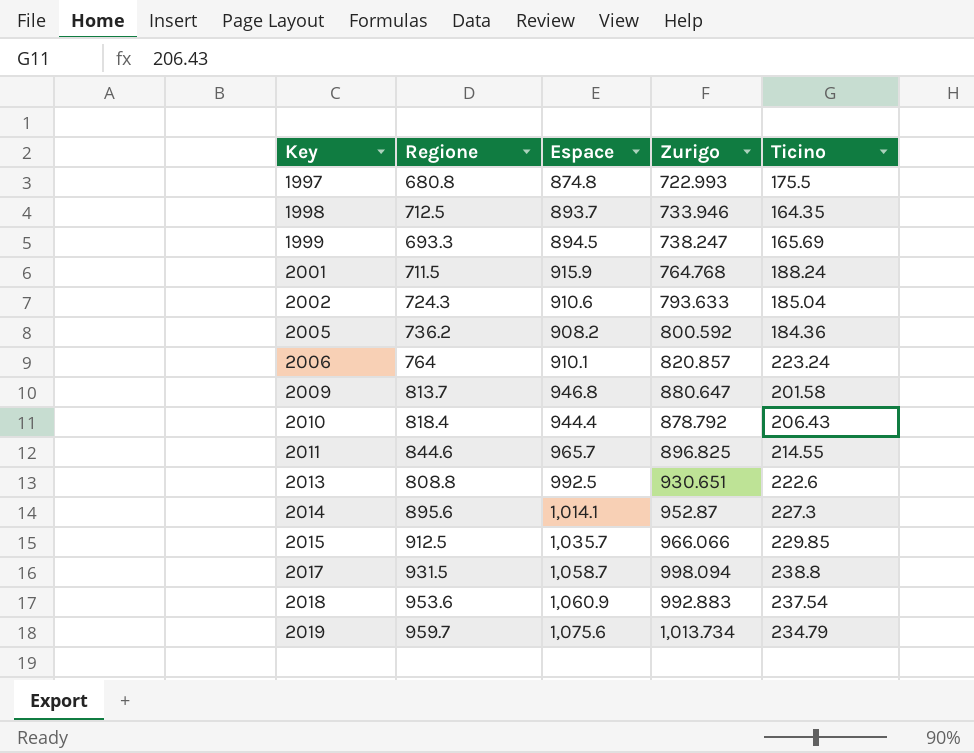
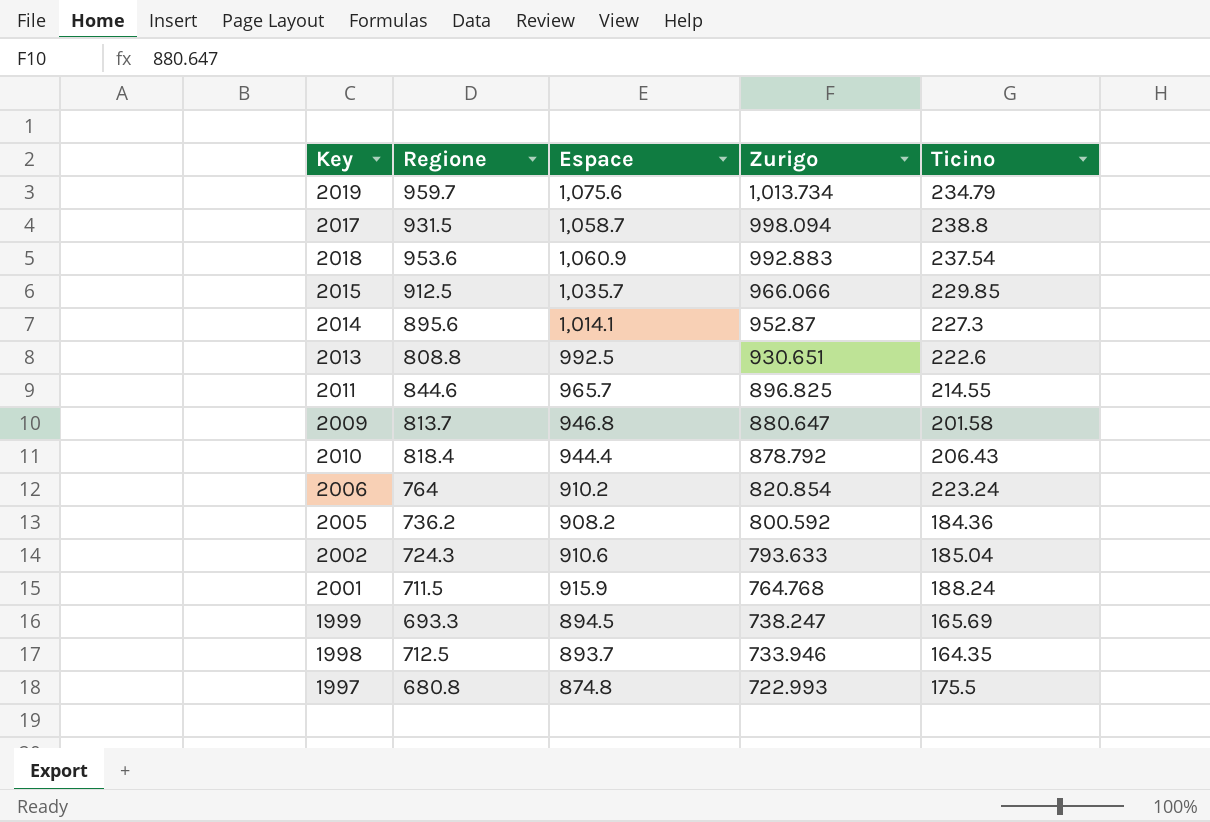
row order: Key ascending -> Zurigo descending
2006 | Espace: 910.1 -> 910.2
2006 | Zurigo: 820.857 -> 820.854

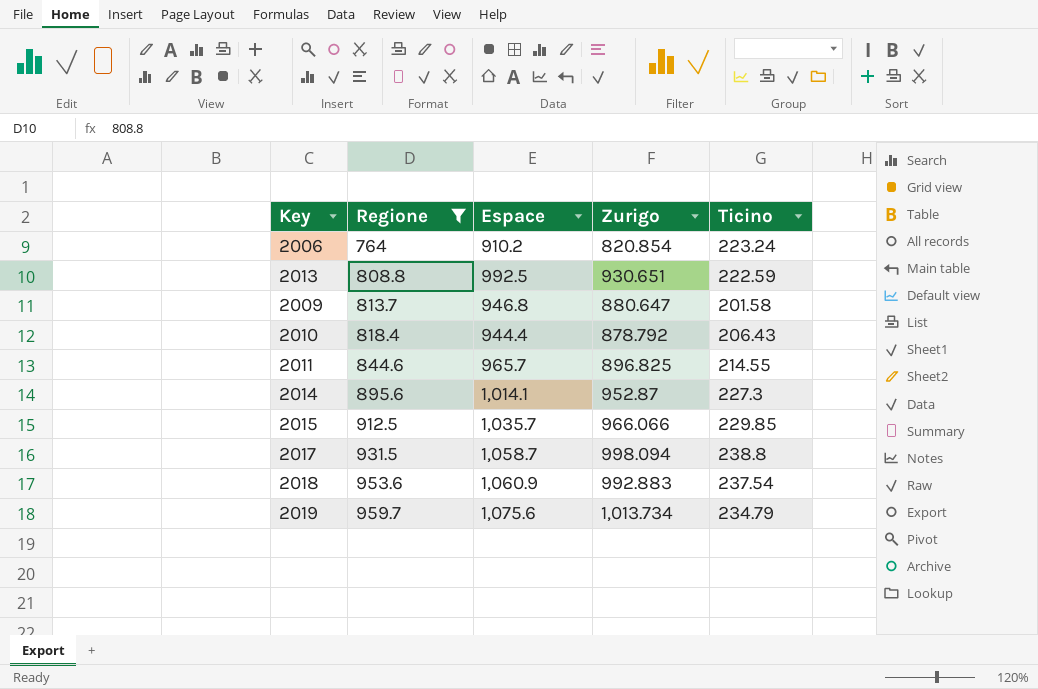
filter: none -> Regione >= 764
row order: Zurigo descending -> Regione ascending
2013 | Ticino: 222.6 -> 222.59

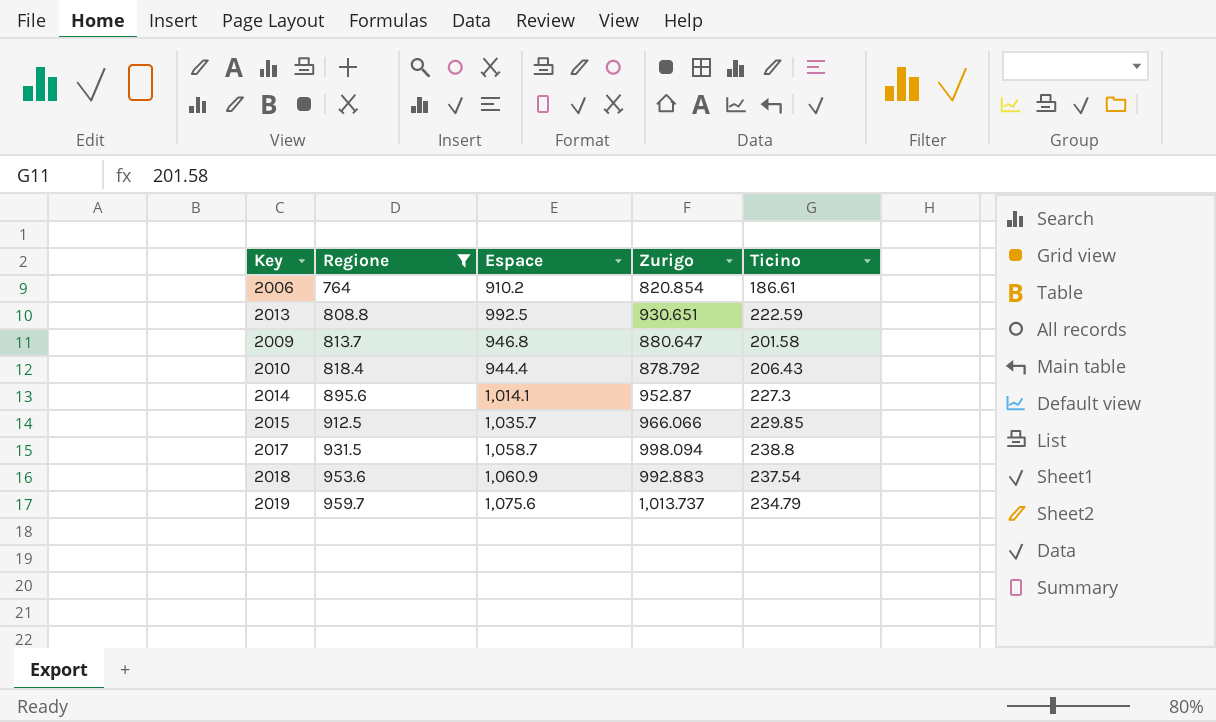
row 2011: 844.6 | 965.7 | 896.825 | 214.55 -> none
2006 | Ticino: 223.24 -> 186.61
2019 | Zurigo: 1,013.734 -> 1,013.737

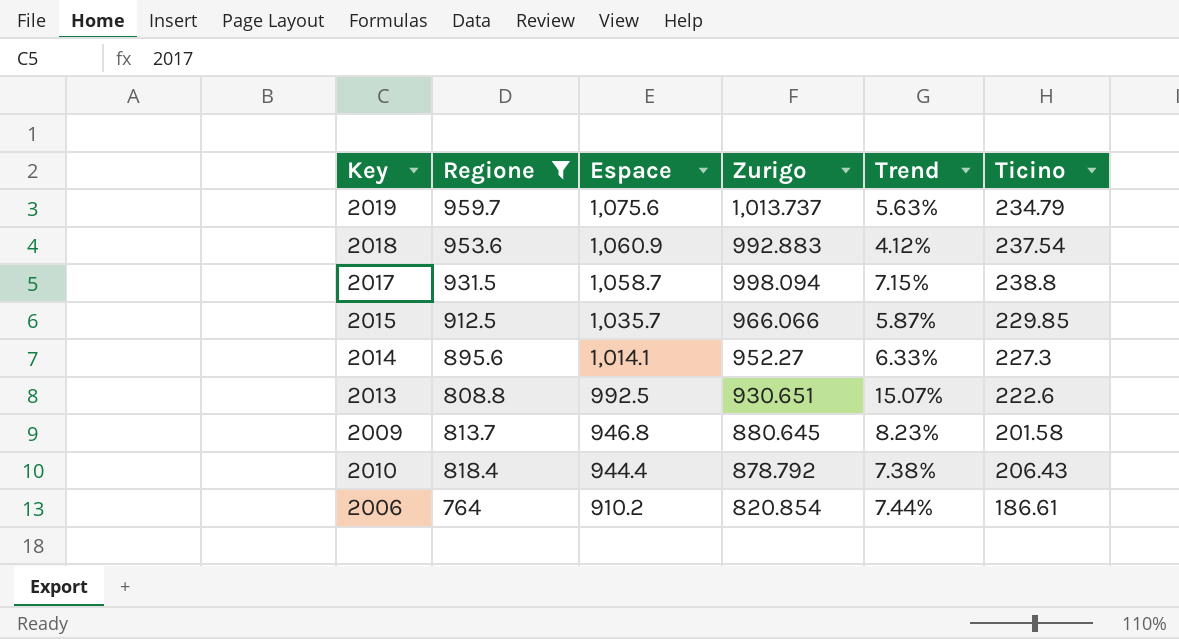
row order: Regione ascending -> Espace descending
column Trend | formula: none -> ([Zurigo] - [Regione]) / [Regione]
2014 | Zurigo: 952.87 -> 952.27
2013 | Ticino: 222.59 -> 222.6
2009 | Zurigo: 880.647 -> 880.645

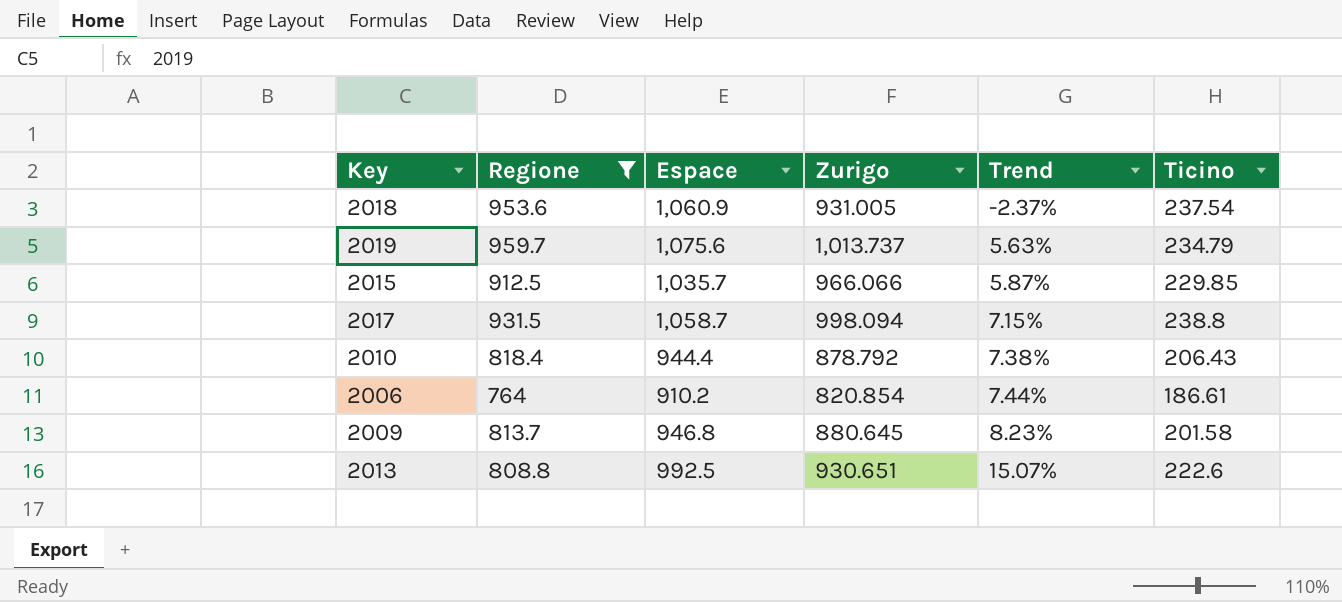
row order: Espace descending -> Trend ascending
row 2014: 895.6 | 1,014.1 | 952.27 | 6.33% | 227.3 -> none
2018 | Zurigo: 992.883 -> 931.005
2018 | Trend: 4.12% -> -2.37%

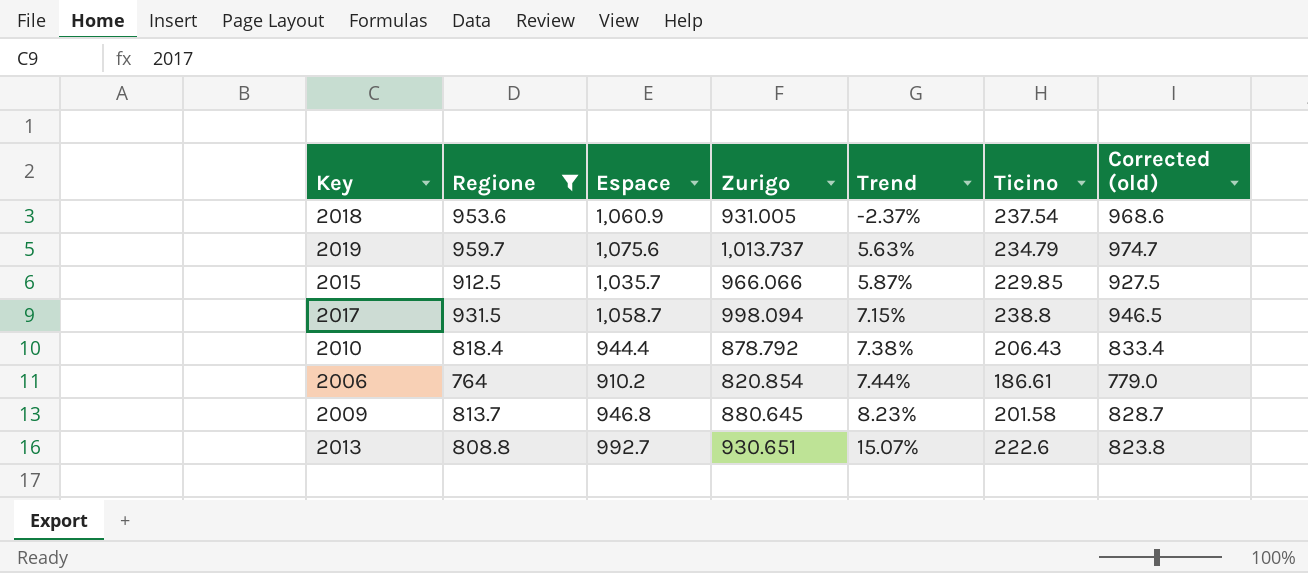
column Corrected (old) | formula: none -> [Regione] + 15
2013 | Espace: 992.5 -> 992.7

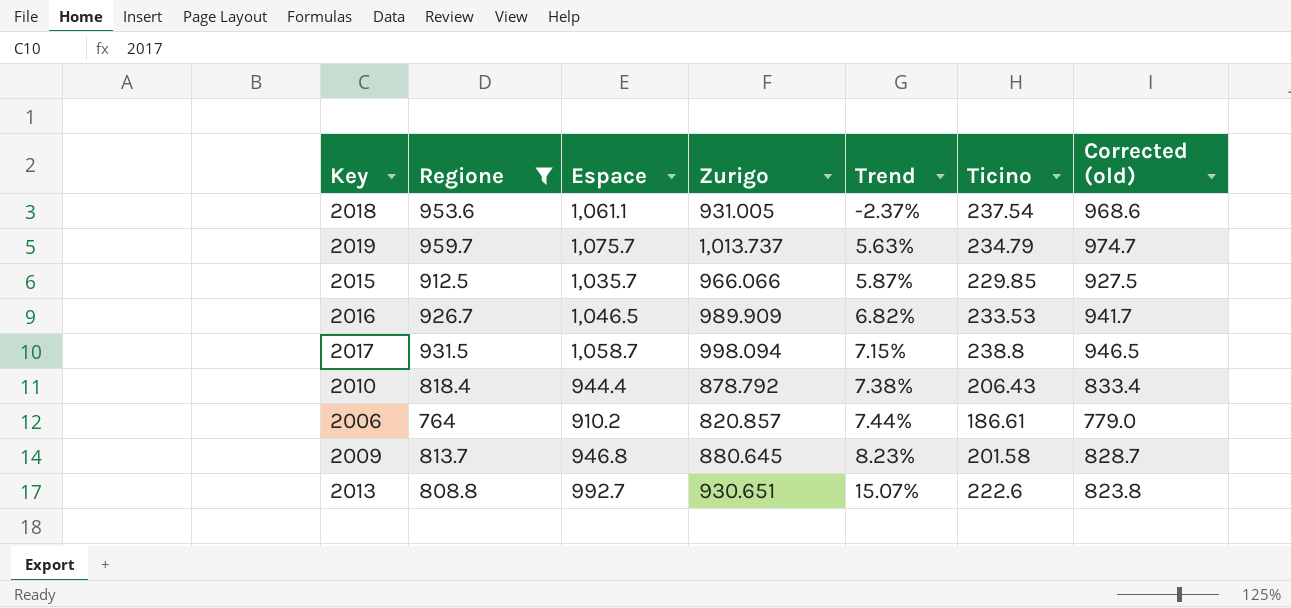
2018 | Espace: 1,060.9 -> 1,061.1
2019 | Espace: 1,075.6 -> 1,075.7
row 2016: none -> 926.7 | 1,046.5 | 989.909 | 6.82% | 233.53 | 941.7
2006 | Zurigo: 820.854 -> 820.857

